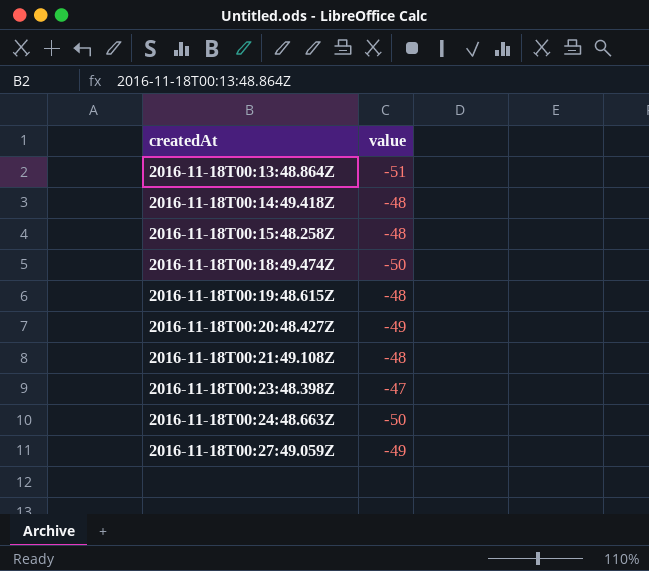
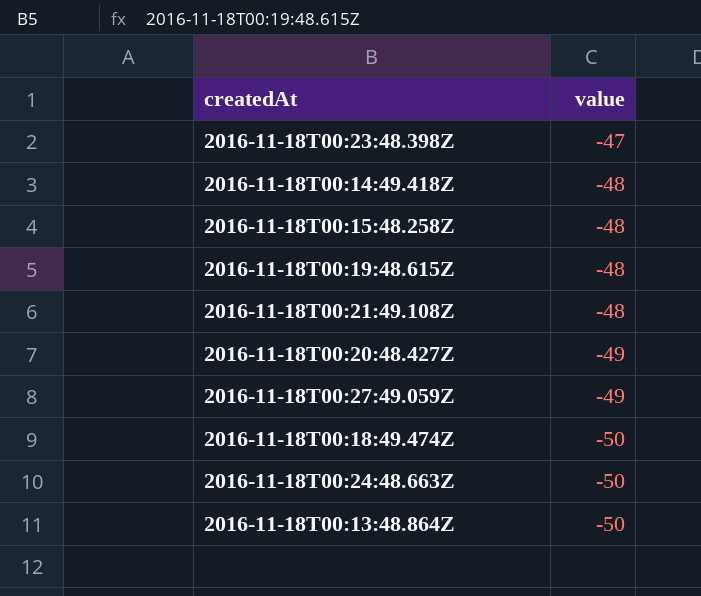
row order: createdAt ascending -> value descending
2016-11-18T00:13:48.864Z | value: -51 -> -50

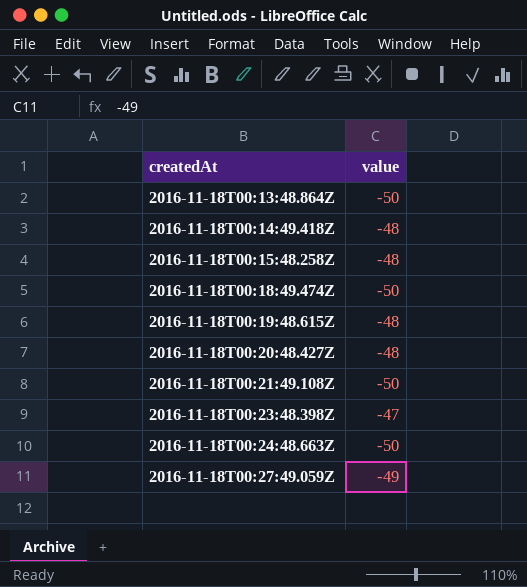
row order: value descending -> createdAt ascending
2016-11-18T00:20:48.427Z | value: -49 -> -48
2016-11-18T00:21:49.108Z | value: -48 -> -50

